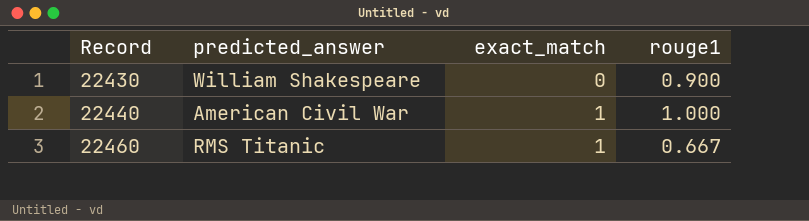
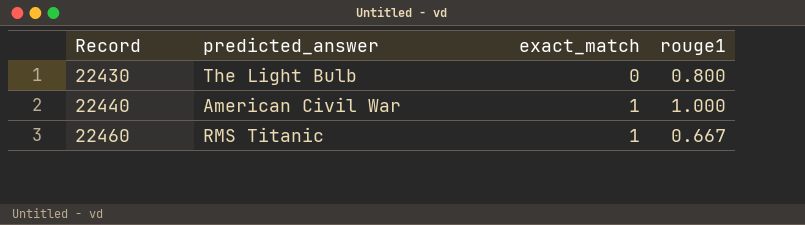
22430 | predicted_answer: William Shakespeare -> The Light Bulb
22430 | rouge1: 0.900 -> 0.800

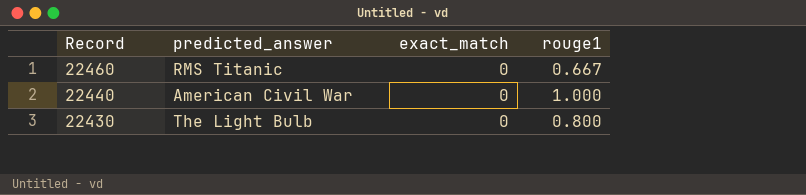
row order: Record ascending -> Record descending
22460 | exact_match: 1 -> 0
22440 | exact_match: 1 -> 0

